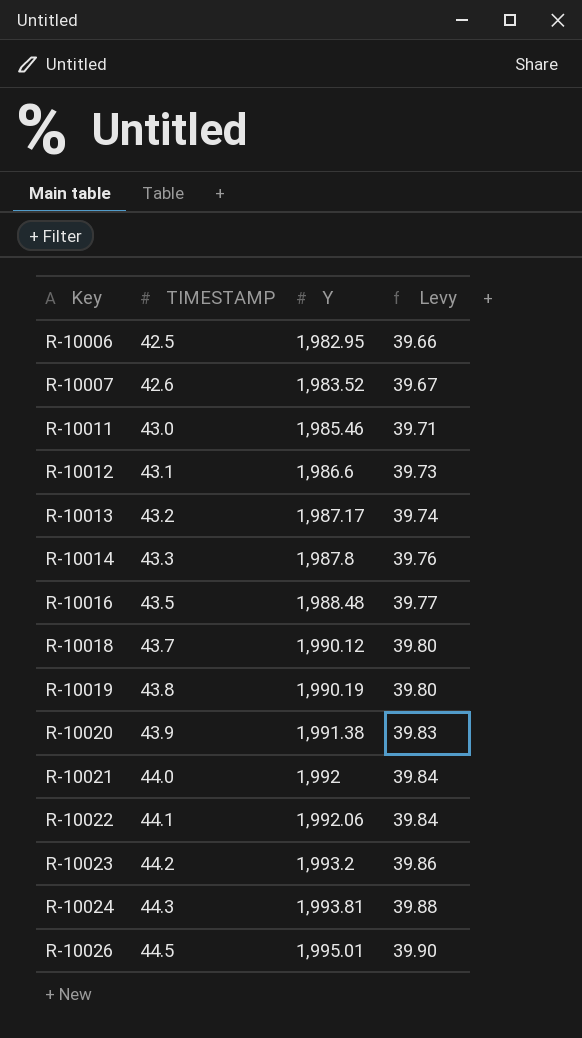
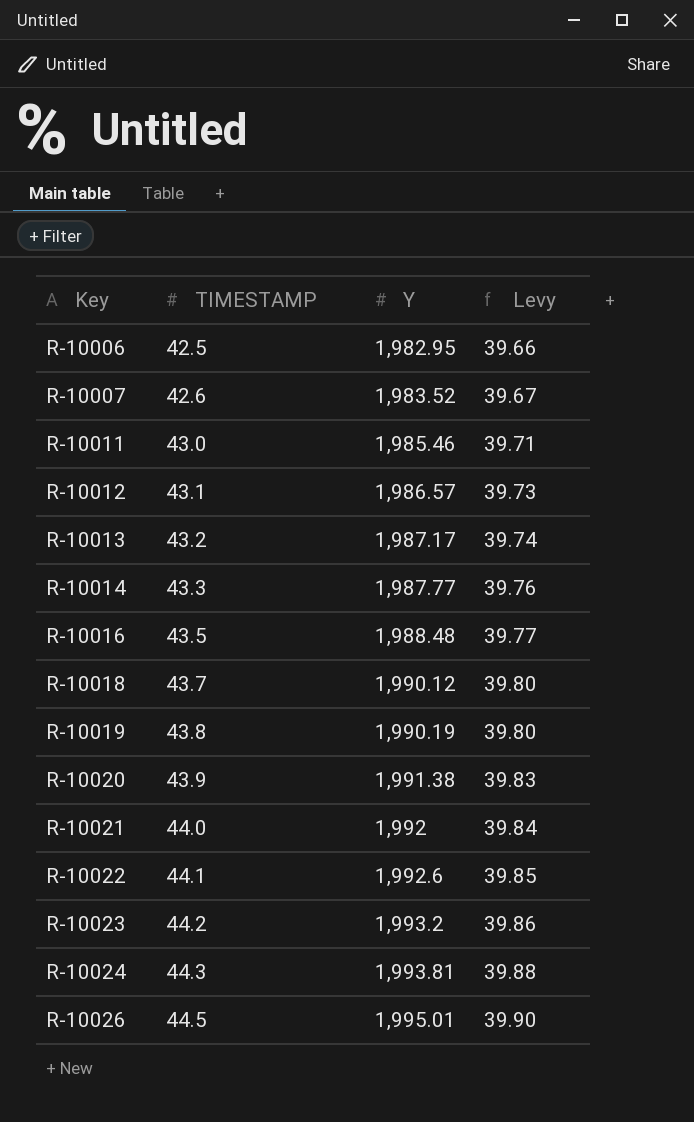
R-10012 | Y: 1,986.6 -> 1,986.57
R-10014 | Y: 1,987.8 -> 1,987.77
R-10022 | Y: 1,992.06 -> 1,992.6
R-10022 | Levy: 39.84 -> 39.85

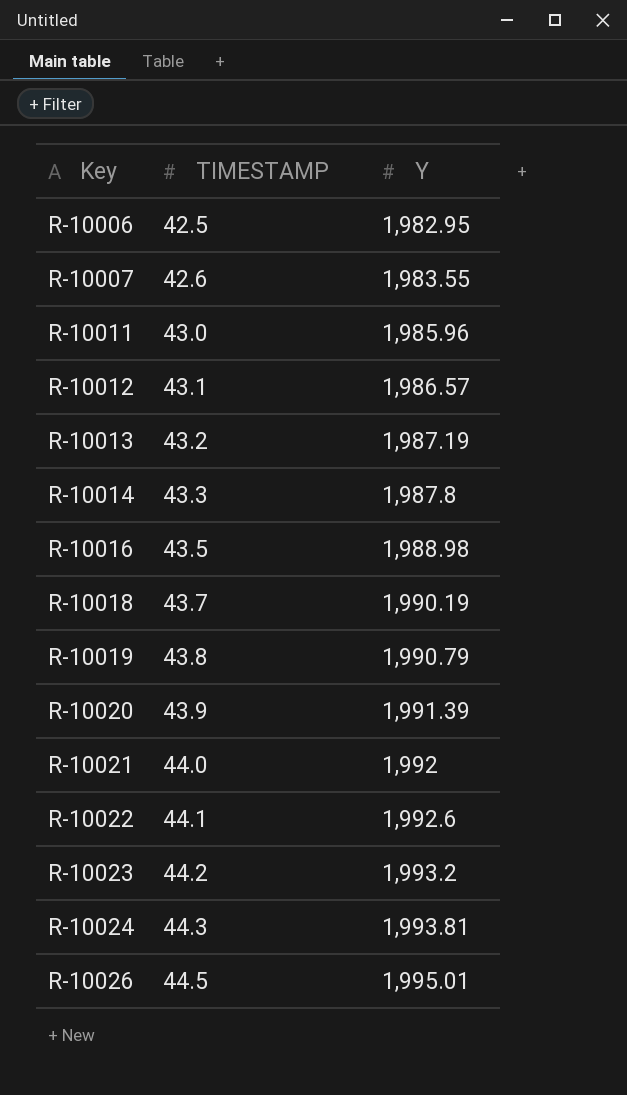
column Levy | formula: [Y] * 0.02 -> none
R-10007 | Y: 1,983.52 -> 1,983.55
R-10011 | Y: 1,985.46 -> 1,985.96
R-10013 | Y: 1,987.17 -> 1,987.19
R-10014 | Y: 1,987.77 -> 1,987.8
R-10016 | Y: 1,988.48 -> 1,988.98
R-10018 | Y: 1,990.12 -> 1,990.19
R-10019 | Y: 1,990.19 -> 1,990.79
R-10020 | Y: 1,991.38 -> 1,991.39

